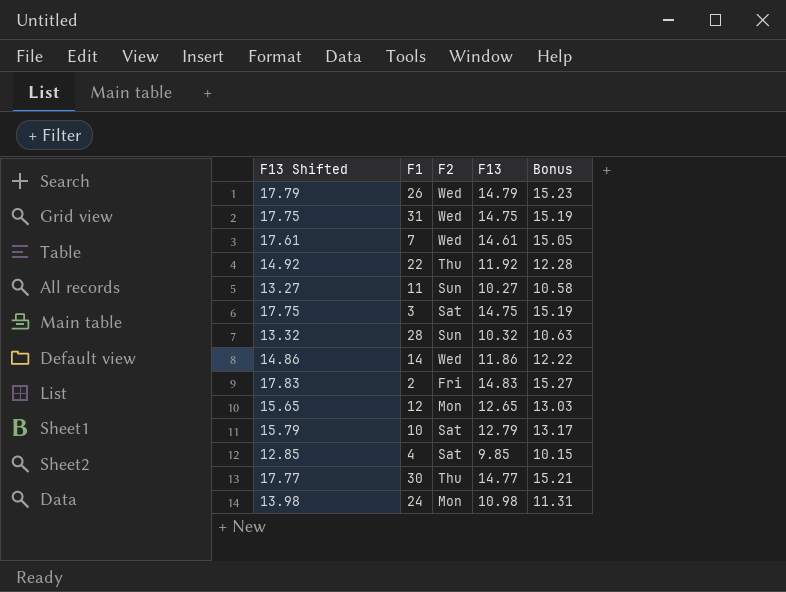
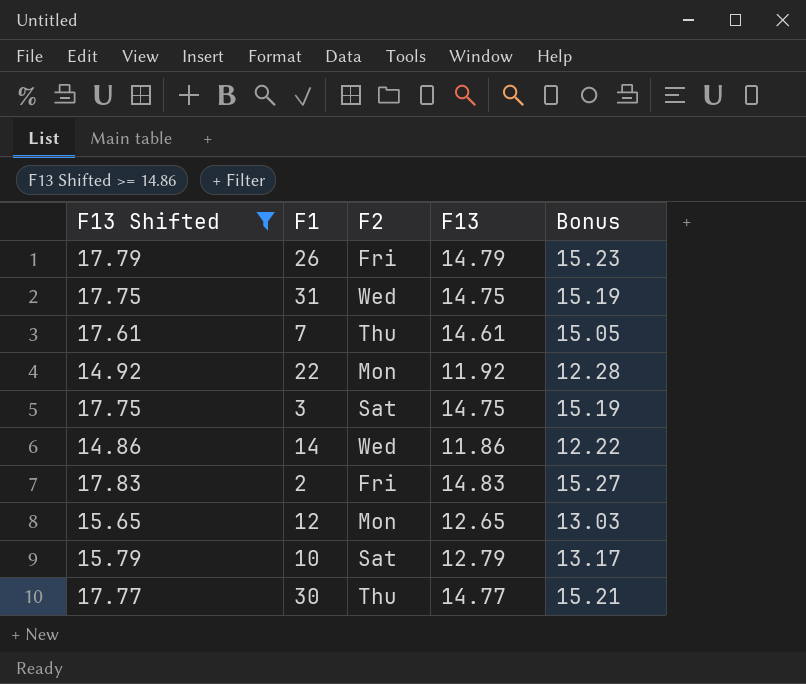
filter: none -> F13 Shifted >= 14.86
26 | F2: Wed -> Fri
7 | F2: Wed -> Thu
22 | F2: Thu -> Mon

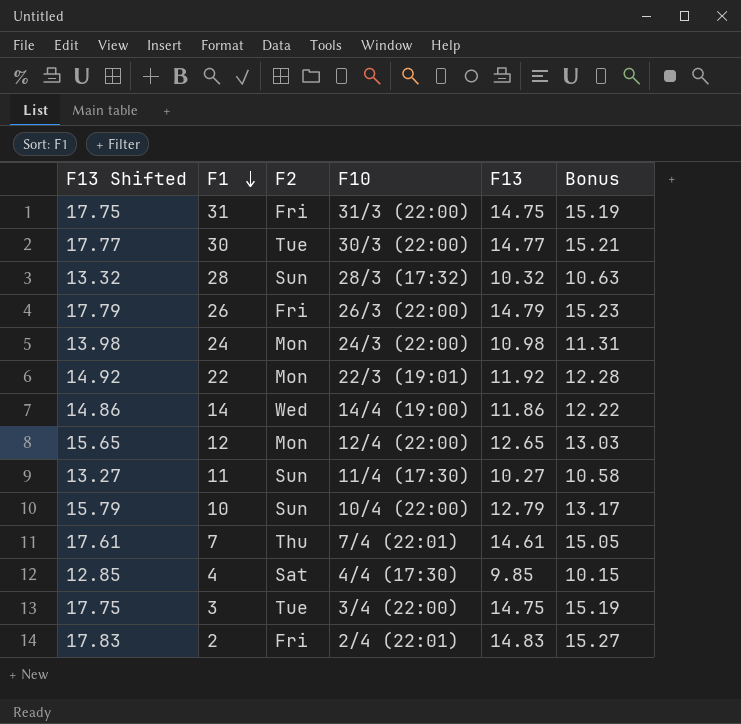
filter: F13 Shifted >= 14.86 -> none
row order: none -> F1 descending
column F10 | position: none -> 4
31 | F2: Wed -> Fri
30 | F2: Thu -> Tue
10 | F2: Sat -> Sun
3 | F2: Sat -> Tue

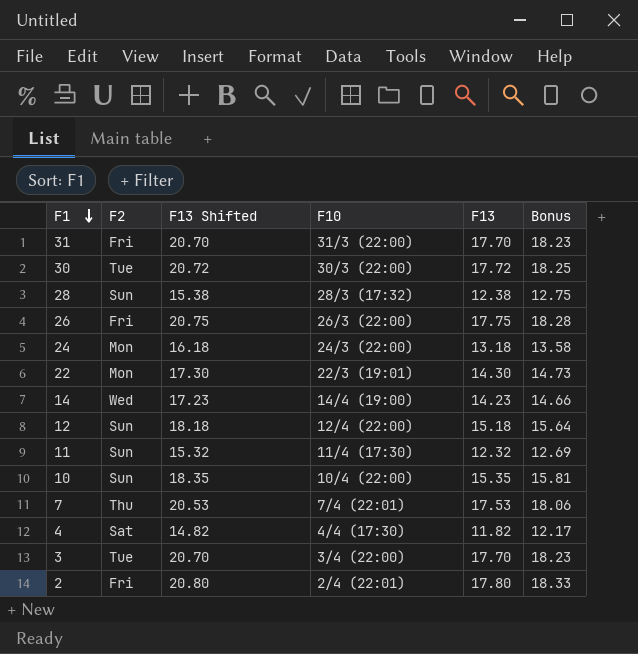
column F13 Shifted | position: 1 -> 3
31 | F13 Shifted: 17.75 -> 20.70
31 | F13: 14.75 -> 17.70
31 | Bonus: 15.19 -> 18.23
30 | F13 Shifted: 17.77 -> 20.72
30 | F13: 14.77 -> 17.72
30 | Bonus: 15.21 -> 18.25
28 | F13 Shifted: 13.32 -> 15.38
28 | F13: 10.32 -> 12.38
28 | Bonus: 10.63 -> 12.75
26 | F13 Shifted: 17.79 -> 20.75
26 | F13: 14.79 -> 17.75
26 | Bonus: 15.23 -> 18.28
24 | F13 Shifted: 13.98 -> 16.18
24 | F13: 10.98 -> 13.18
24 | Bonus: 11.31 -> 13.58
22 | F13 Shifted: 14.92 -> 17.30
22 | F13: 11.92 -> 14.30
22 | Bonus: 12.28 -> 14.73
14 | F13 Shifted: 14.86 -> 17.23
14 | F13: 11.86 -> 14.23
14 | Bonus: 12.22 -> 14.66
12 | F2: Mon -> Sun
12 | F13 Shifted: 15.65 -> 18.18
12 | F13: 12.65 -> 15.18
12 | Bonus: 13.03 -> 15.64
11 | F13 Shifted: 13.27 -> 15.32
11 | F13: 10.27 -> 12.32
11 | Bonus: 10.58 -> 12.69
10 | F13 Shifted: 15.79 -> 18.35
10 | F13: 12.79 -> 15.35
10 | Bonus: 13.17 -> 15.81
7 | F13 Shifted: 17.61 -> 20.53
7 | F13: 14.61 -> 17.53
7 | Bonus: 15.05 -> 18.06
4 | F13 Shifted: 12.85 -> 14.82
4 | F13: 9.85 -> 11.82
4 | Bonus: 10.15 -> 12.17
3 | F13 Shifted: 17.75 -> 20.70
3 | F13: 14.75 -> 17.70
3 | Bonus: 15.19 -> 18.23
2 | F13 Shifted: 17.83 -> 20.80
2 | F13: 14.83 -> 17.80
2 | Bonus: 15.27 -> 18.33

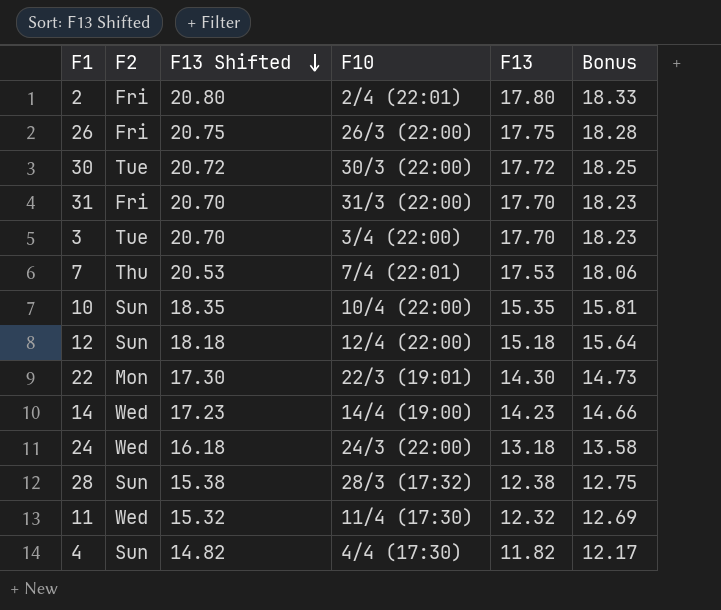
row order: F1 descending -> F13 Shifted descending
24 | F2: Mon -> Wed
11 | F2: Sun -> Wed
4 | F2: Sat -> Sun

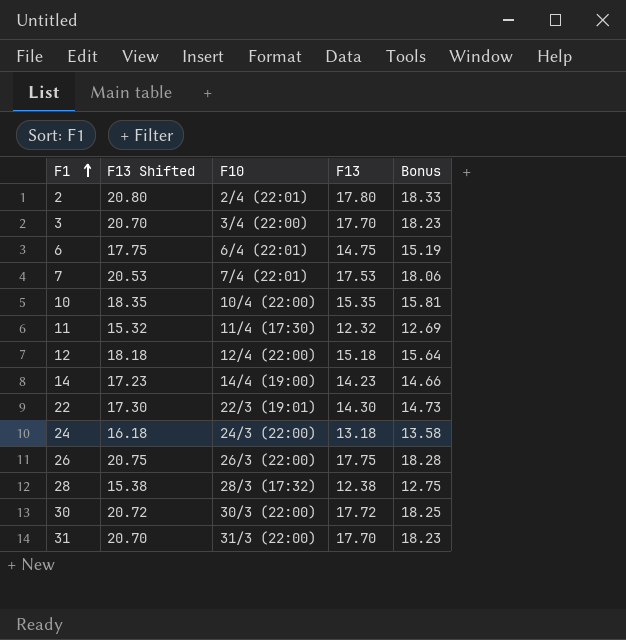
row order: F13 Shifted descending -> F1 ascending
column F2 | position: 2 -> none
row 4: Sun | 14.82 | 4/4 (17:30) | 11.82 | 12.17 -> none
row 6: none -> 17.75 | 6/4 (22:01) | 14.75 | 15.19

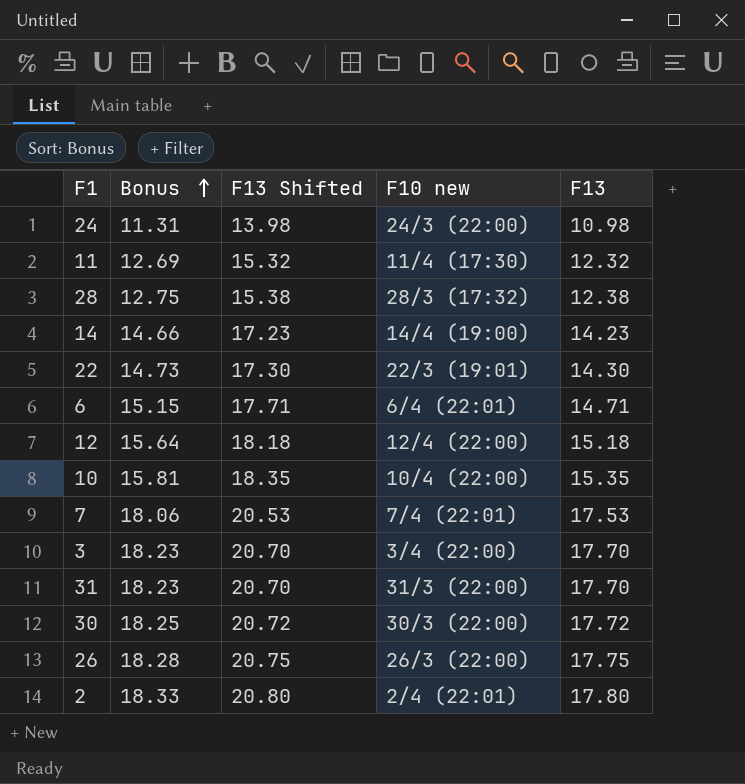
row order: F1 ascending -> Bonus ascending
column Bonus | position: 5 -> 2
column name: F10 -> F10 new
24 | Bonus: 13.58 -> 11.31
24 | F13 Shifted: 16.18 -> 13.98
24 | F13: 13.18 -> 10.98
6 | Bonus: 15.19 -> 15.15
6 | F13 Shifted: 17.75 -> 17.71
6 | F13: 14.75 -> 14.71

